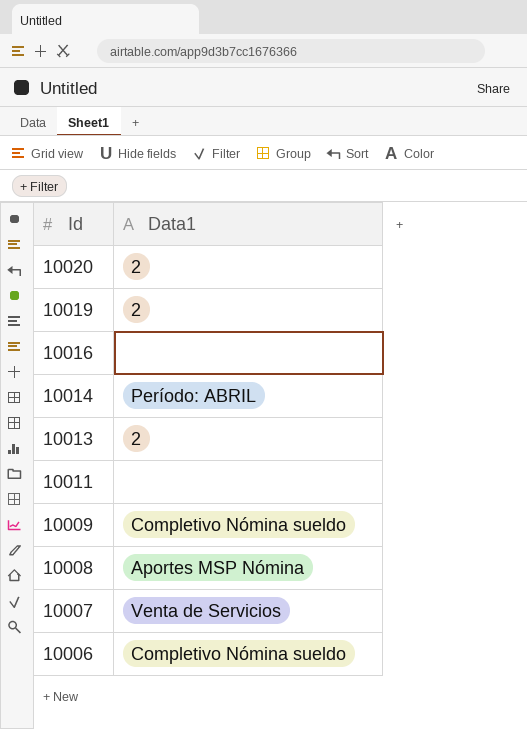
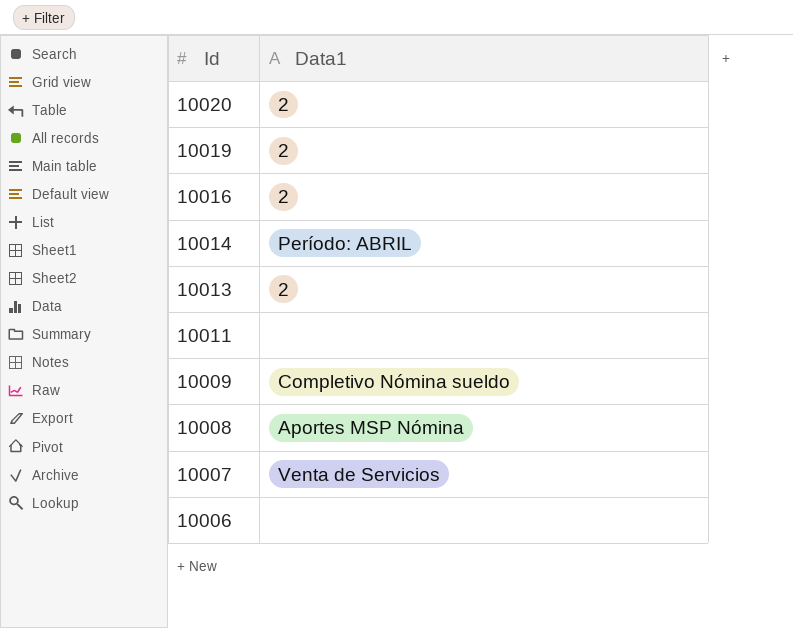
10016 | Data1: none -> 2
10006 | Data1: Completivo Nómina sueldo -> none

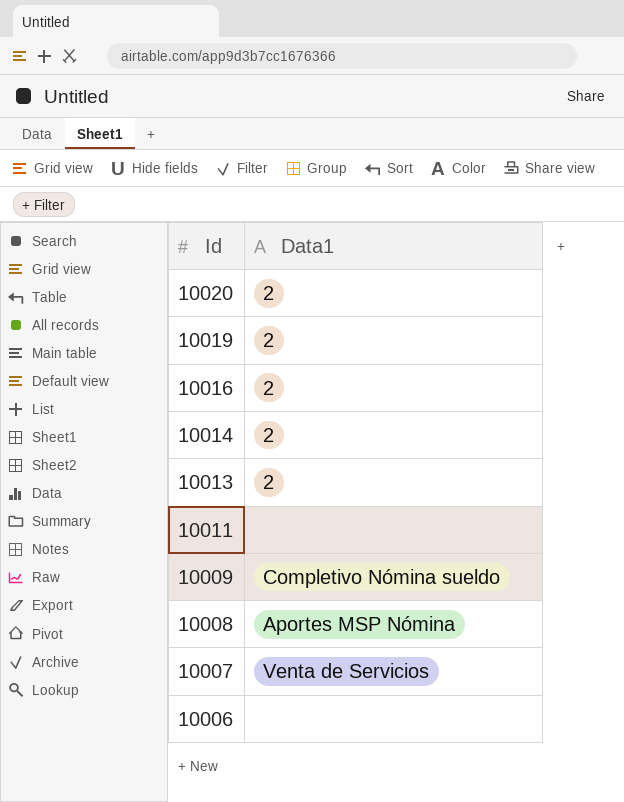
10014 | Data1: Período: ABRIL -> 2

